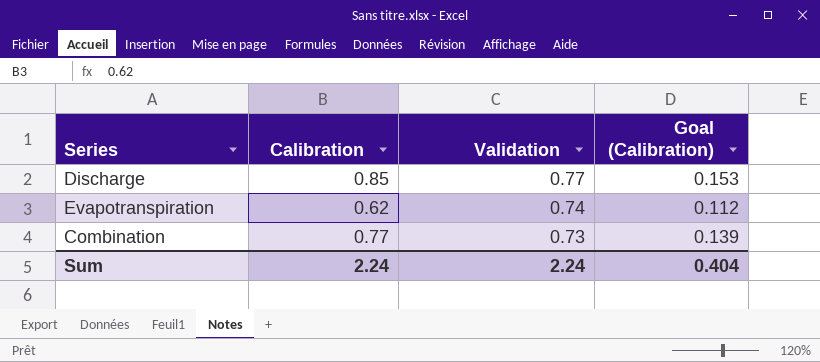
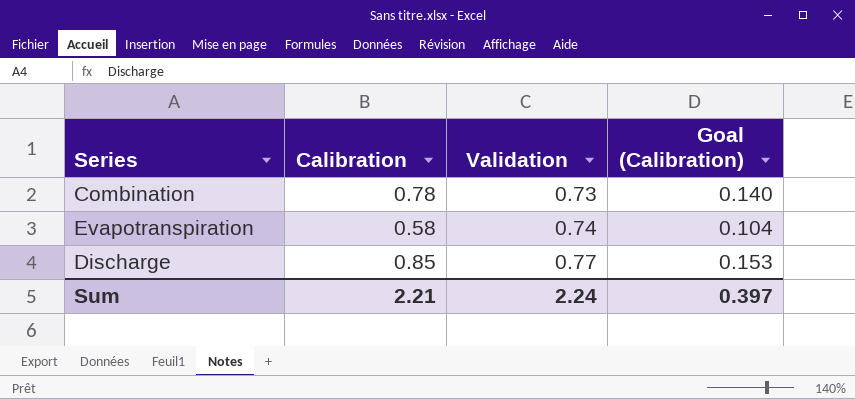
row order: Validation descending -> Validation ascending
Combination | Calibration: 0.77 -> 0.78
Combination | Goal (Calibration): 0.139 -> 0.140
Evapotranspiration | Calibration: 0.62 -> 0.58
Evapotranspiration | Goal (Calibration): 0.112 -> 0.104
Sum | Calibration: 2.24 -> 2.21
Sum | Goal (Calibration): 0.404 -> 0.397

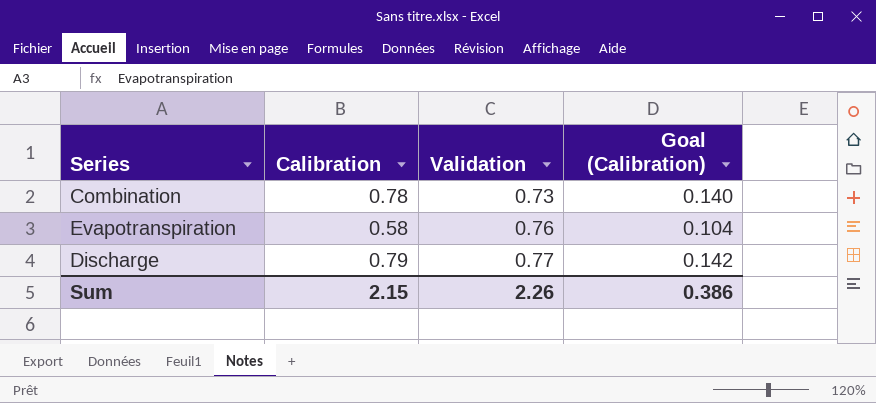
Evapotranspiration | Validation: 0.74 -> 0.76
Discharge | Calibration: 0.85 -> 0.79
Discharge | Goal (Calibration): 0.153 -> 0.142
Sum | Calibration: 2.21 -> 2.15
Sum | Validation: 2.24 -> 2.26
Sum | Goal (Calibration): 0.397 -> 0.386

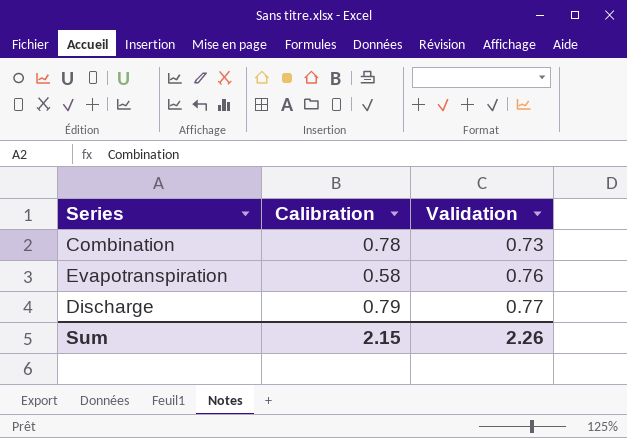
column Goal (Calibration) | formula: [Calibration] * 0.18 -> none

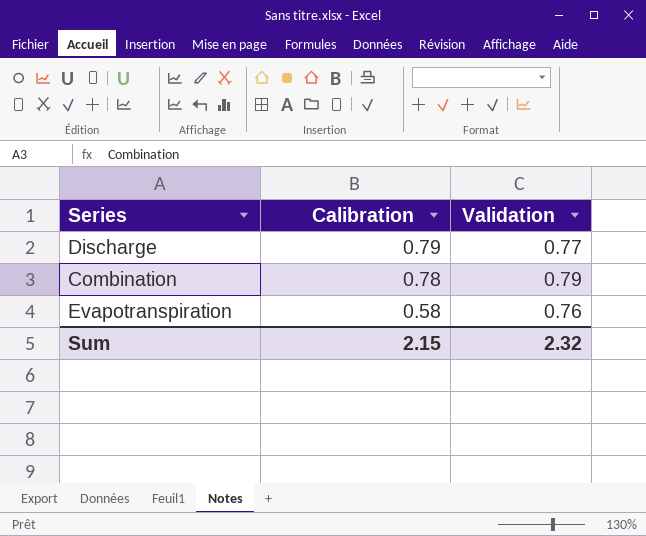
row order: Validation ascending -> Calibration descending
Combination | Validation: 0.73 -> 0.79
Sum | Validation: 2.26 -> 2.32

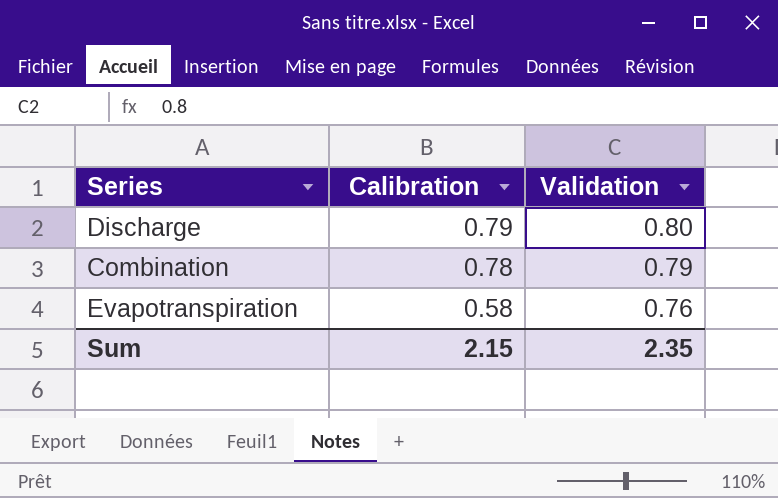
Discharge | Validation: 0.77 -> 0.80
Sum | Validation: 2.32 -> 2.35

